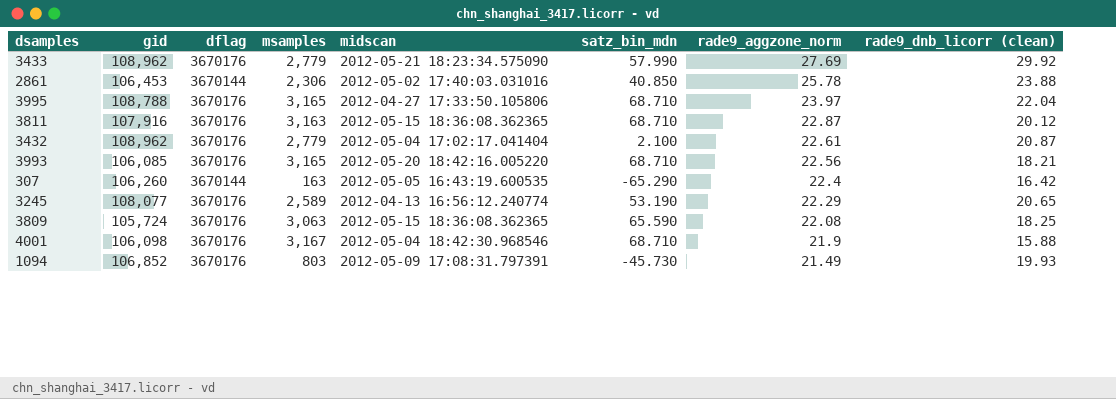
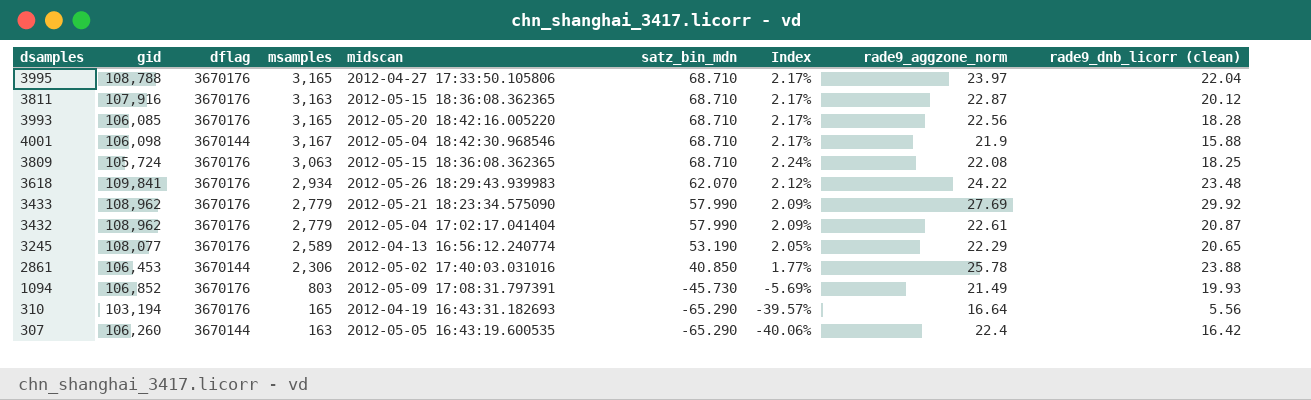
row order: rade9_aggzone_norm descending -> satz_bin_mdn descending
column Index | formula: none -> [satz_bin_mdn] / [msamples]
3993 | rade9_dnb_licorr (clean): 18.21 -> 18.28
4001 | dflag: 3670176 -> 3670144
3809 | satz_bin_mdn: 65.590 -> 68.710
row 3618: none -> 109,841 | 3670176 | 2,934 | 2012-05-26 18:29:43.939983 | 62.070 | 2.12% | 24.22 | 23.48
3432 | satz_bin_mdn: 2.100 -> 57.990
row 310: none -> 103,194 | 3670176 | 165 | 2012-04-19 16:43:31.182693 | -65.290 | -39.57% | 16.64 | 5.56

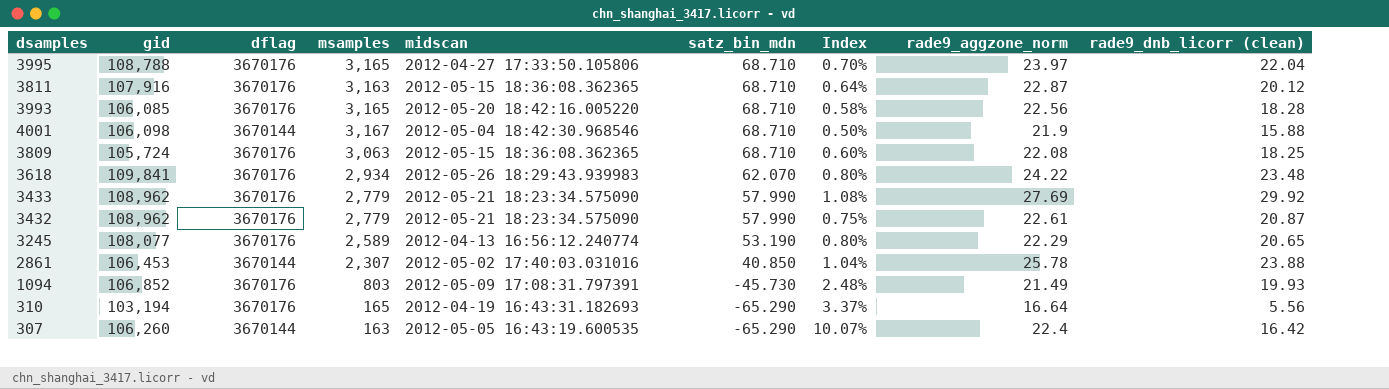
column Index | formula: [satz_bin_mdn] / [msamples] -> [rade9_dnb_licorr (clean)] / [msamples]
3432 | midscan: 2012-05-04 17:02:17.041404 -> 2012-05-21 18:23:34.575090
2861 | msamples: 2,306 -> 2,307

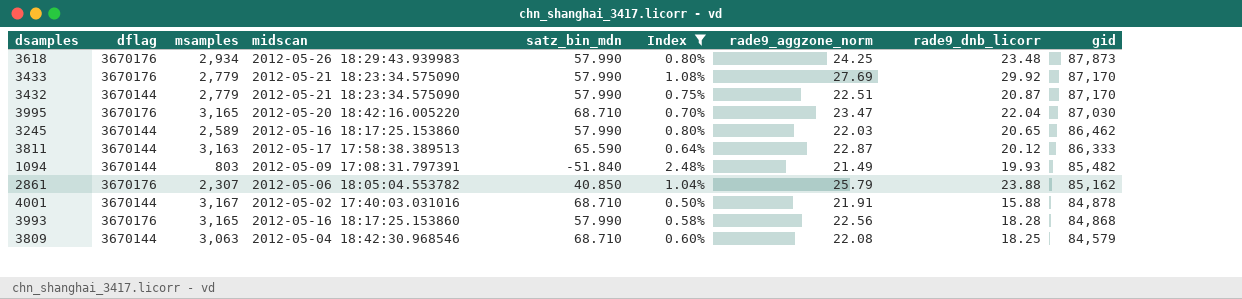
filter: none -> Index <= 2.48%
row order: satz_bin_mdn descending -> gid descending
column name: rade9_dnb_licorr (clean) -> rade9_dnb_licorr
column gid | position: 2 -> 9
3618 | satz_bin_mdn: 62.070 -> 57.990
3618 | rade9_aggzone_norm: 24.22 -> 24.25
3618 | gid: 109,841 -> 87,873
3433 | gid: 108,962 -> 87,170
3432 | dflag: 3670176 -> 3670144
3432 | rade9_aggzone_norm: 22.61 -> 22.51
3432 | gid: 108,962 -> 87,170
3995 | midscan: 2012-04-27 17:33:50.105806 -> 2012-05-20 18:42:16.005220
3995 | rade9_aggzone_norm: 23.97 -> 23.47
3995 | gid: 108,788 -> 87,030
3245 | dflag: 3670176 -> 3670144
3245 | midscan: 2012-04-13 16:56:12.240774 -> 2012-05-16 18:17:25.153860
3245 | satz_bin_mdn: 53.190 -> 57.990
3245 | rade9_aggzone_norm: 22.29 -> 22.03
3245 | gid: 108,077 -> 86,462
3811 | dflag: 3670176 -> 3670144
3811 | midscan: 2012-05-15 18:36:08.362365 -> 2012-05-17 17:58:38.389513
3811 | satz_bin_mdn: 68.710 -> 65.590
3811 | gid: 107,916 -> 86,333
1094 | dflag: 3670176 -> 3670144
1094 | satz_bin_mdn: -45.730 -> -51.840
1094 | gid: 106,852 -> 85,482
2861 | dflag: 3670144 -> 3670176
2861 | midscan: 2012-05-02 17:40:03.031016 -> 2012-05-06 18:05:04.553782
2861 | rade9_aggzone_norm: 25.78 -> 25.79
2861 | gid: 106,453 -> 85,162
4001 | midscan: 2012-05-04 18:42:30.968546 -> 2012-05-02 17:40:03.031016
4001 | rade9_aggzone_norm: 21.9 -> 21.91
4001 | gid: 106,098 -> 84,878
3993 | midscan: 2012-05-20 18:42:16.005220 -> 2012-05-16 18:17:25.153860
3993 | satz_bin_mdn: 68.710 -> 57.990
3993 | gid: 106,085 -> 84,868
3809 | dflag: 3670176 -> 3670144
3809 | midscan: 2012-05-15 18:36:08.362365 -> 2012-05-04 18:42:30.968546
3809 | gid: 105,724 -> 84,579

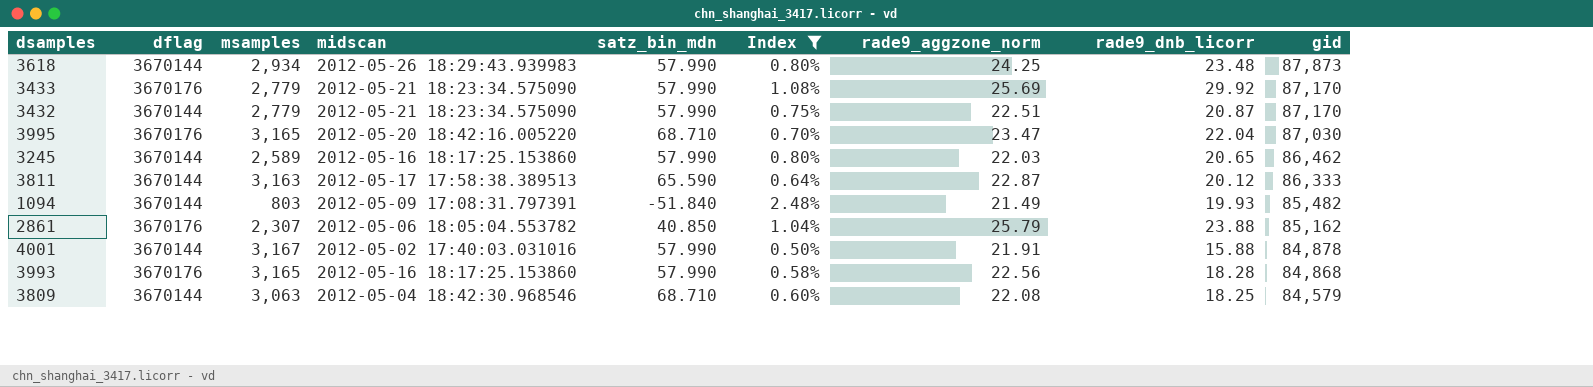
3618 | dflag: 3670176 -> 3670144
3433 | rade9_aggzone_norm: 27.69 -> 25.69
4001 | satz_bin_mdn: 68.710 -> 57.990

